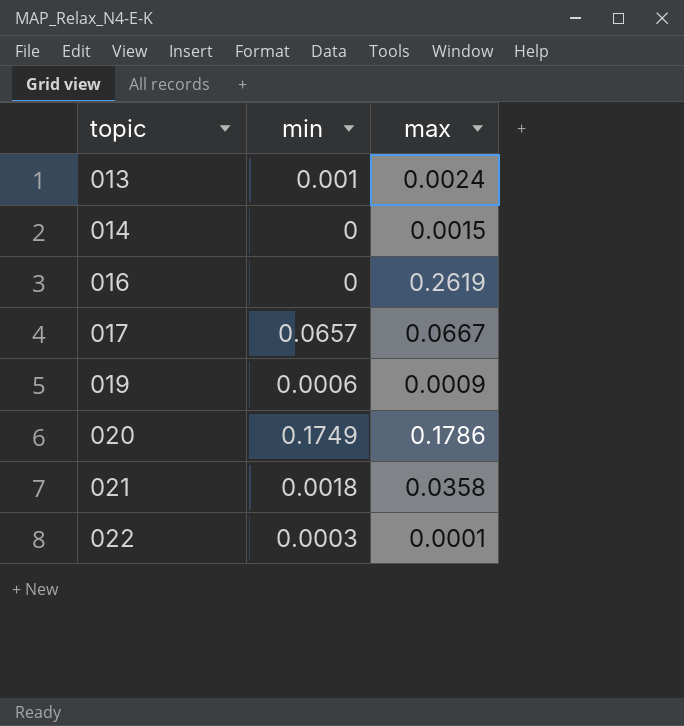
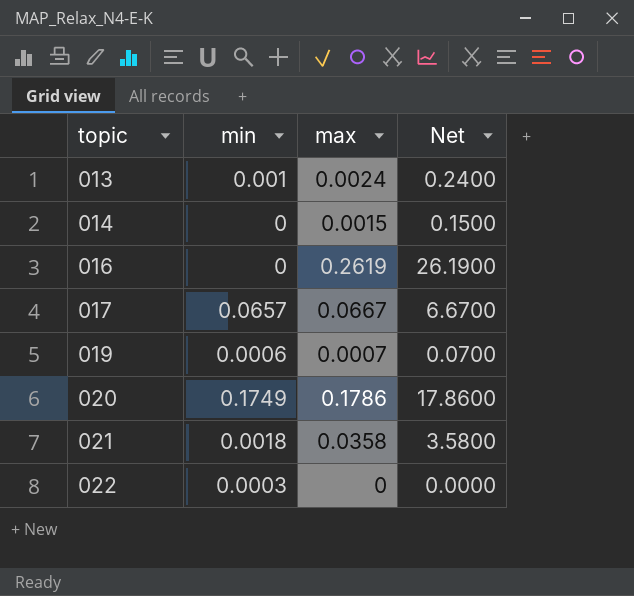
column Net | formula: none -> [max] * 100
019 | max: 0.0009 -> 0.0007
022 | max: 0.0001 -> 0

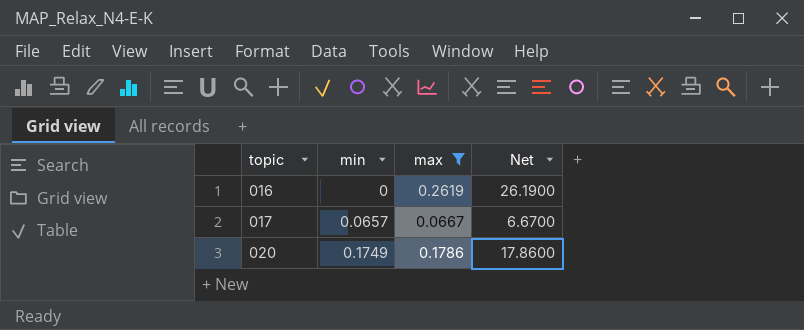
filter: none -> max >= 0.0667

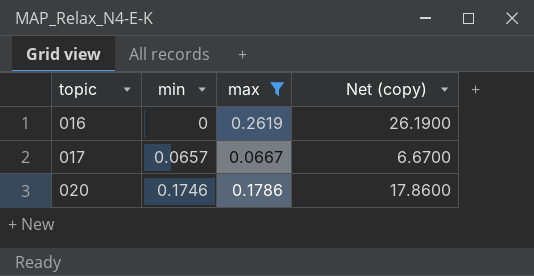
column name: Net -> Net (copy)
020 | min: 0.1749 -> 0.1746

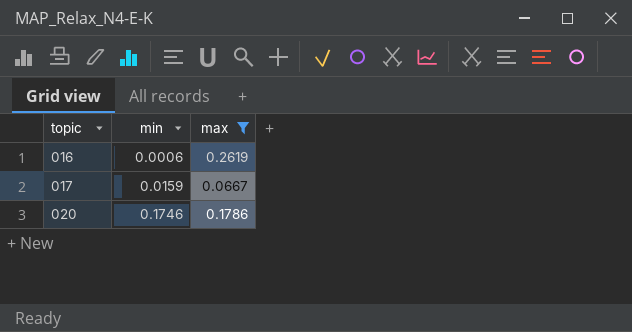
column Net (copy) | formula: [max] * 100 -> none
016 | min: 0 -> 0.0006
017 | min: 0.0657 -> 0.0159

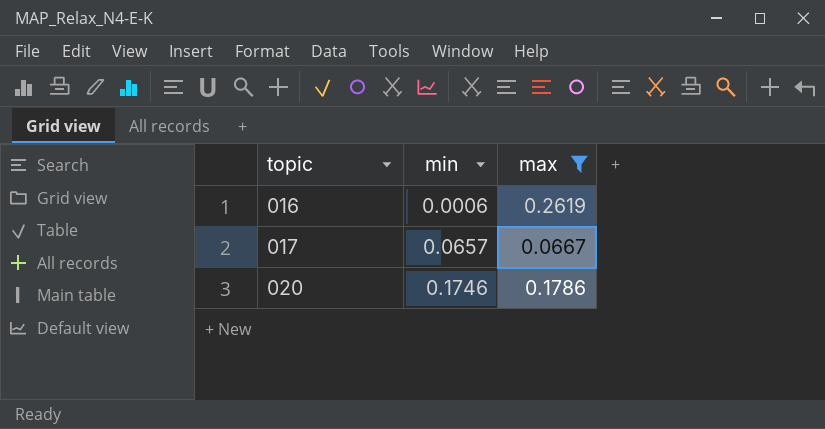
017 | min: 0.0159 -> 0.0657

